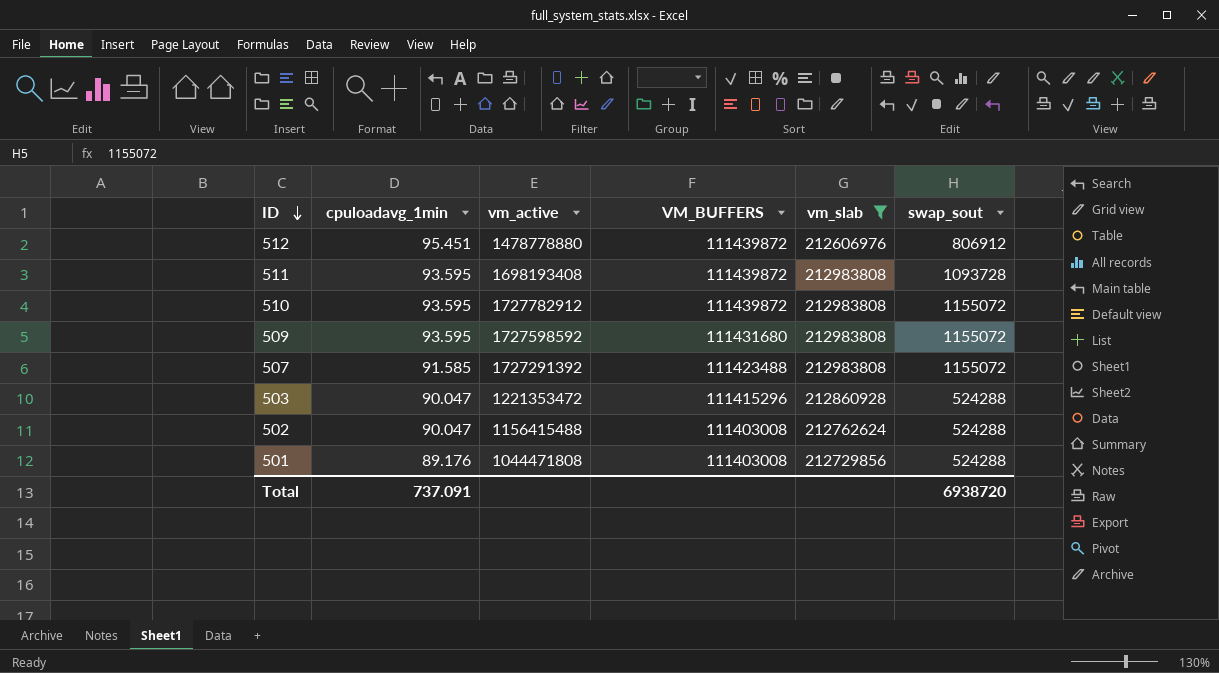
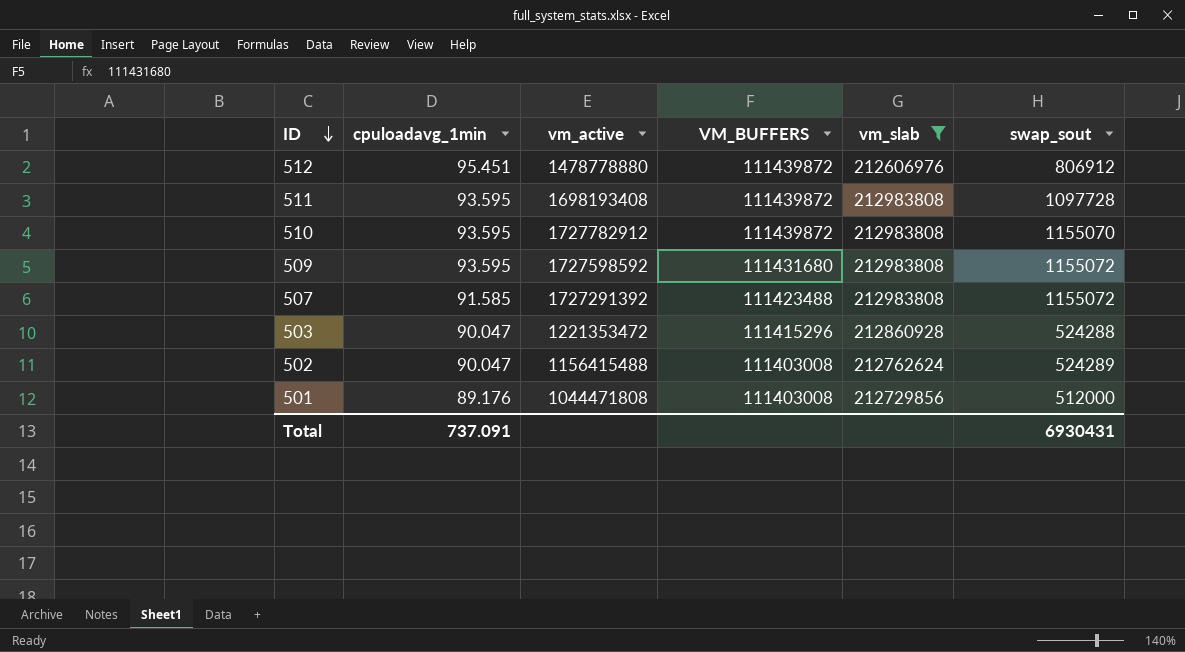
511 | swap_sout: 1093728 -> 1097728
510 | swap_sout: 1155072 -> 1155070
502 | swap_sout: 524288 -> 524289
501 | swap_sout: 524288 -> 512000
Total | swap_sout: 6938720 -> 6930431

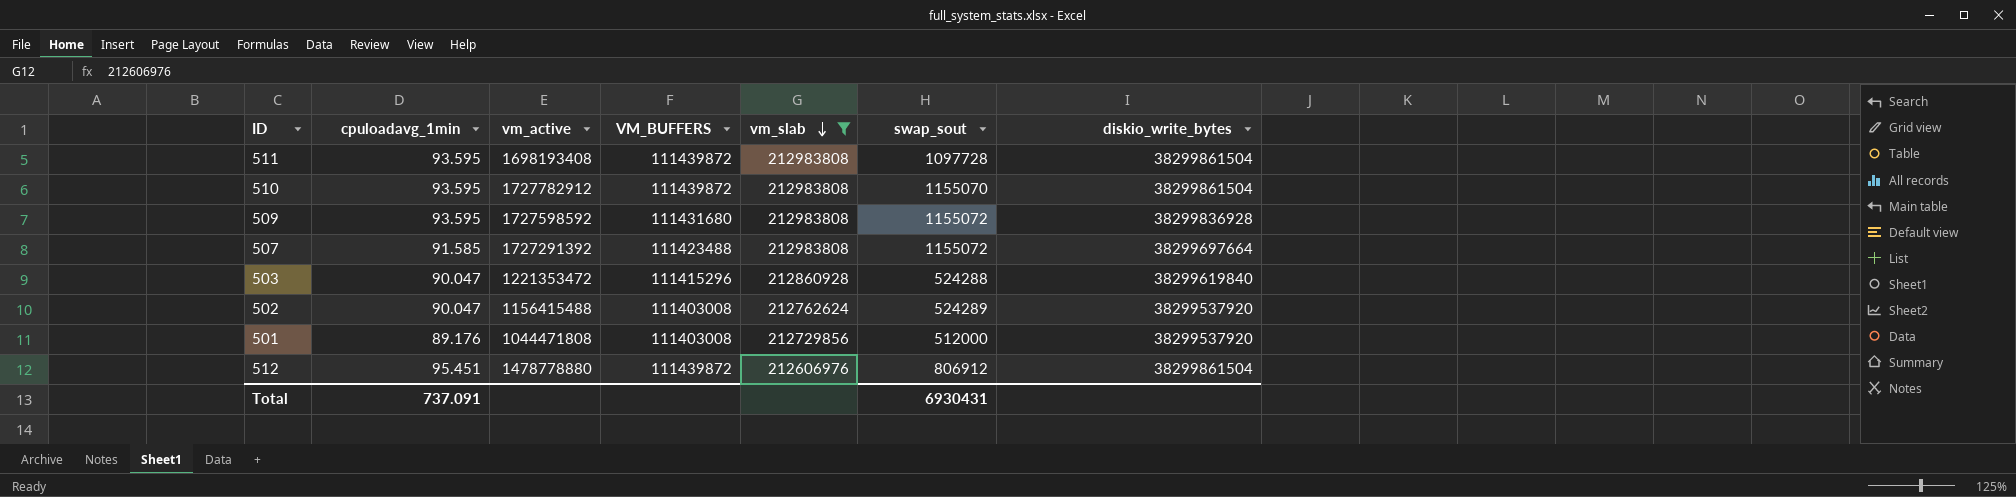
row order: ID descending -> vm_slab descending
column diskio_write_bytes | position: none -> 7

